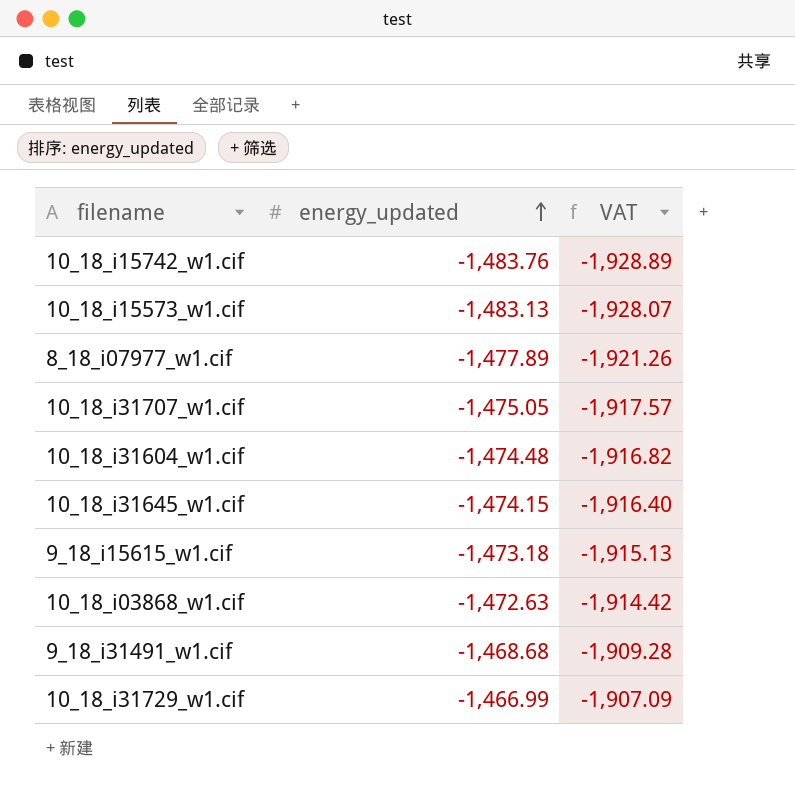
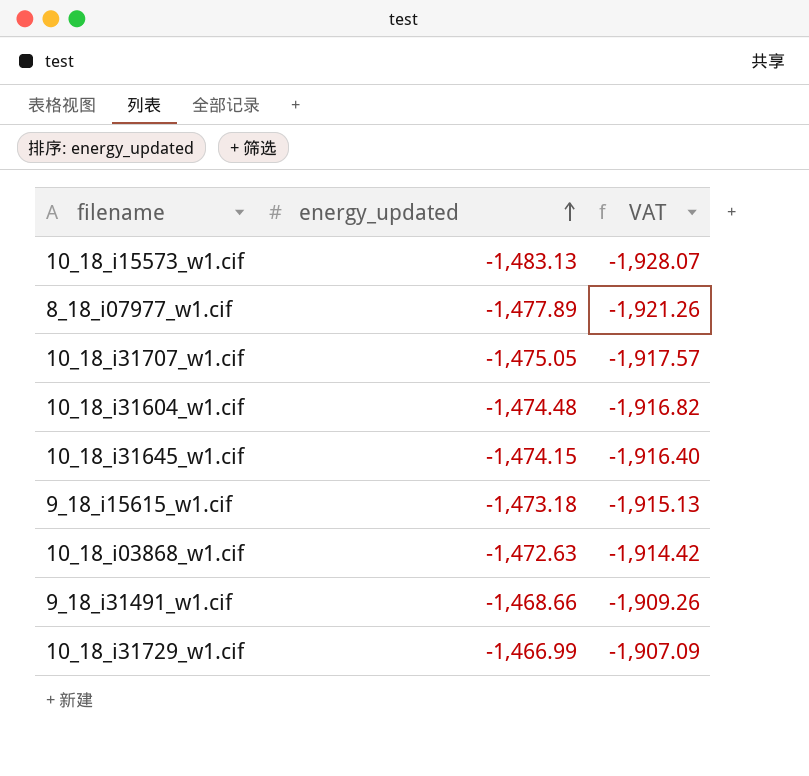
row 10_18_i15742_w1.cif: -1,483.76 | -1,928.89 -> none
9_18_i31491_w1.cif | energy_updated: -1,468.68 -> -1,468.66
9_18_i31491_w1.cif | VAT: -1,909.28 -> -1,909.26

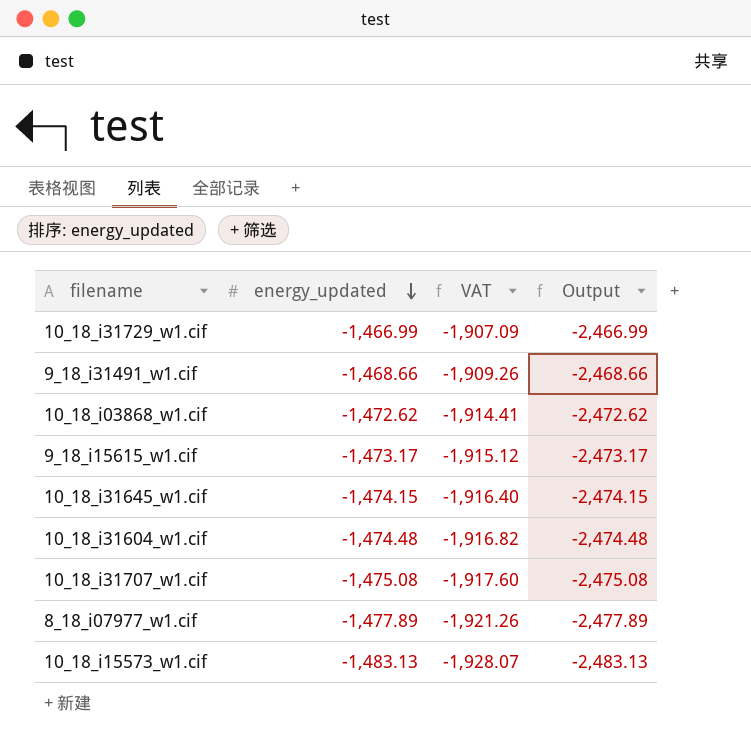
row order: energy_updated ascending -> energy_updated descending
column Output | formula: none -> [energy_updated] - 1000
10_18_i03868_w1.cif | energy_updated: -1,472.63 -> -1,472.62
10_18_i03868_w1.cif | VAT: -1,914.42 -> -1,914.41
9_18_i15615_w1.cif | energy_updated: -1,473.18 -> -1,473.17
9_18_i15615_w1.cif | VAT: -1,915.13 -> -1,915.12
10_18_i31707_w1.cif | energy_updated: -1,475.05 -> -1,475.08
10_18_i31707_w1.cif | VAT: -1,917.57 -> -1,917.60

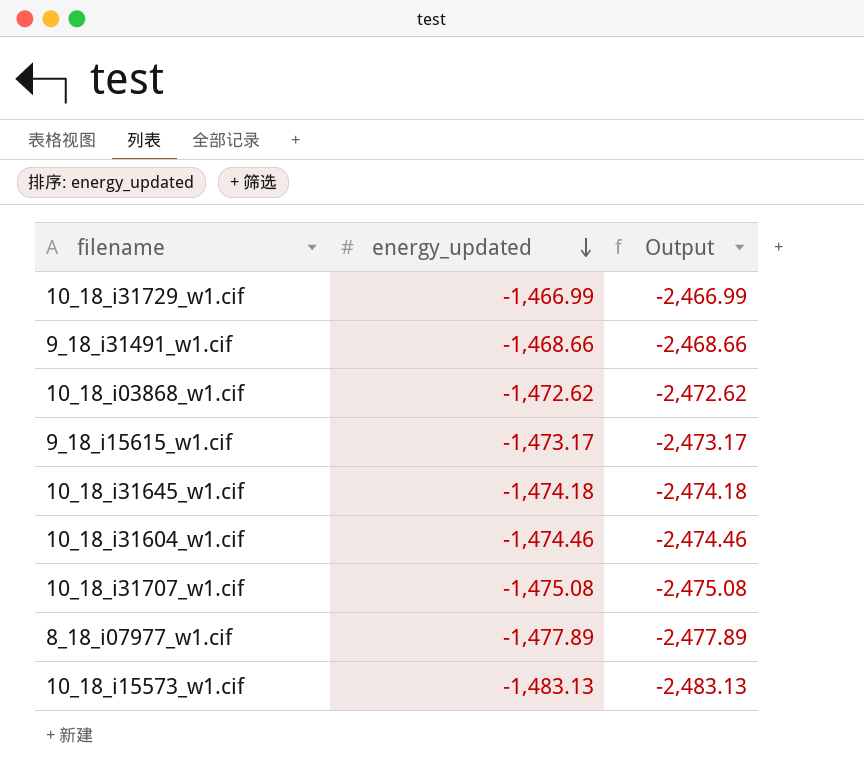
column VAT | formula: [energy_updated] * 1.3 -> none
10_18_i31645_w1.cif | energy_updated: -1,474.15 -> -1,474.18
10_18_i31645_w1.cif | Output: -2,474.15 -> -2,474.18
10_18_i31604_w1.cif | energy_updated: -1,474.48 -> -1,474.46
10_18_i31604_w1.cif | Output: -2,474.48 -> -2,474.46

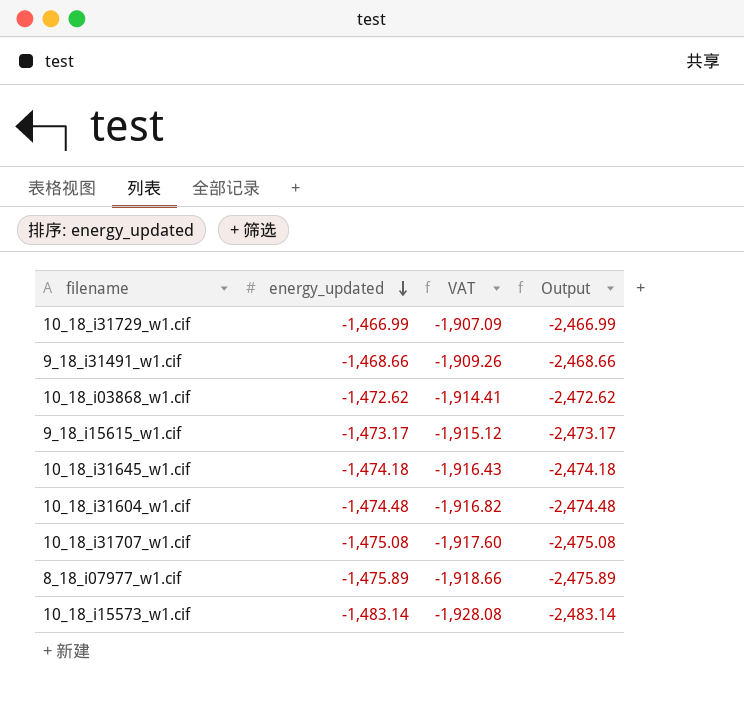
column VAT | formula: none -> [energy_updated] * 1.3
10_18_i31604_w1.cif | energy_updated: -1,474.46 -> -1,474.48
10_18_i31604_w1.cif | Output: -2,474.46 -> -2,474.48
8_18_i07977_w1.cif | energy_updated: -1,477.89 -> -1,475.89
8_18_i07977_w1.cif | Output: -2,477.89 -> -2,475.89
10_18_i15573_w1.cif | energy_updated: -1,483.13 -> -1,483.14
10_18_i15573_w1.cif | Output: -2,483.13 -> -2,483.14

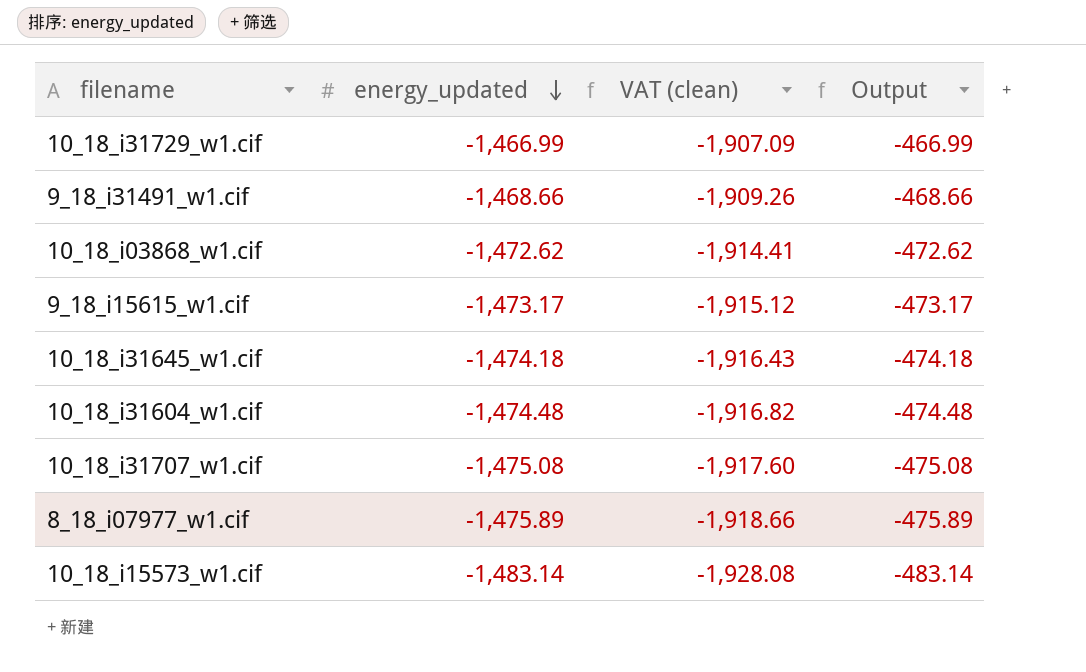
column name: VAT -> VAT (clean)
column Output | formula: [energy_updated] - 1000 -> [energy_updated] + 1000

